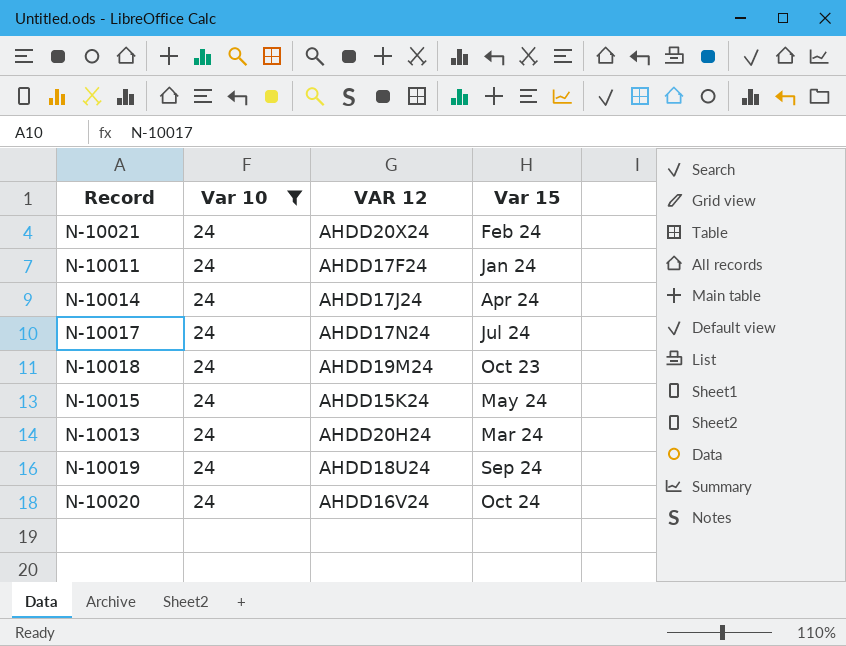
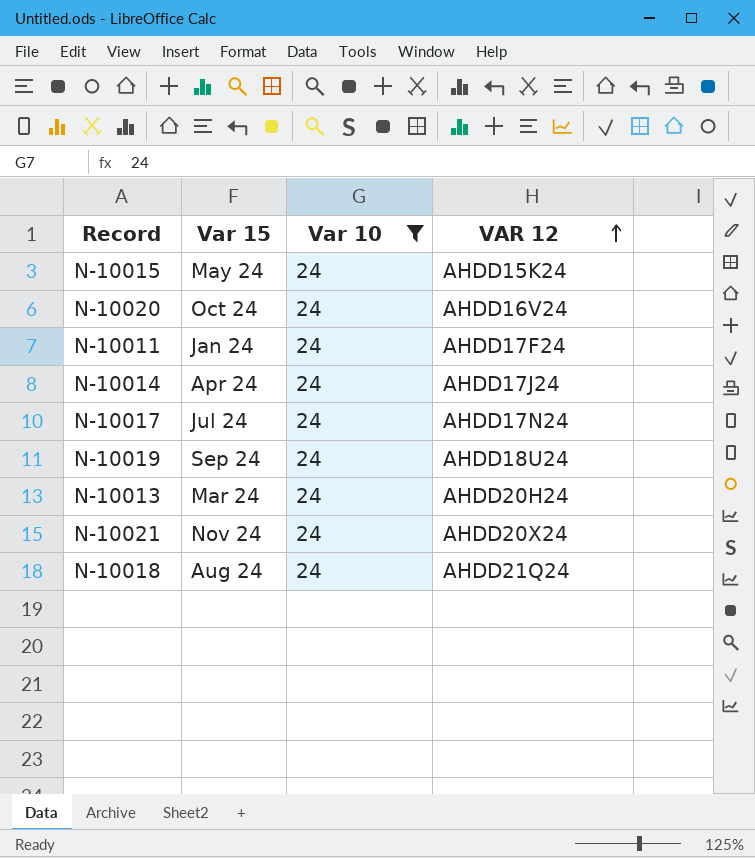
row order: none -> VAR 12 ascending
column Var 15 | position: 4 -> 2
N-10021 | Var 15: Feb 24 -> Nov 24
N-10018 | Var 15: Oct 23 -> Aug 24
N-10018 | VAR 12: AHDD19M24 -> AHDD21Q24

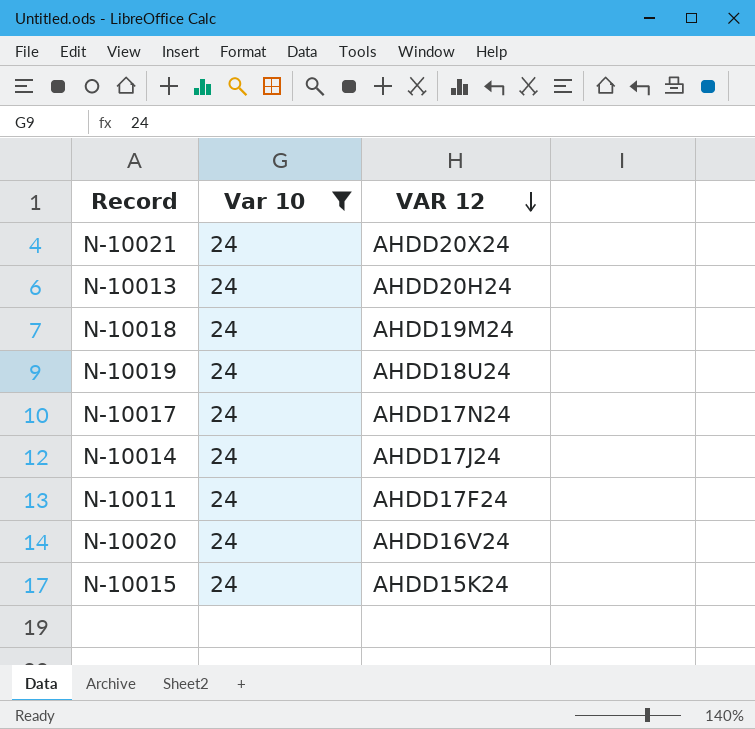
row order: VAR 12 ascending -> VAR 12 descending
column Var 15 | position: 2 -> none
N-10018 | VAR 12: AHDD21Q24 -> AHDD19M24

